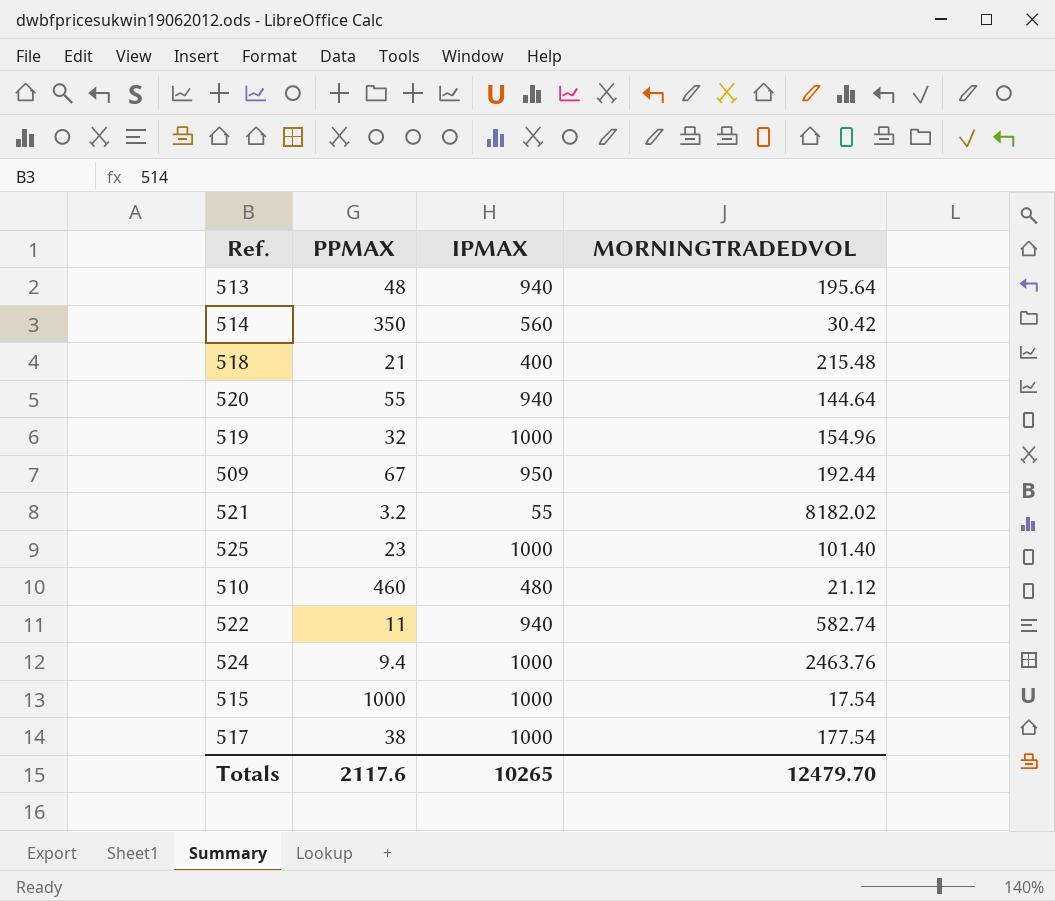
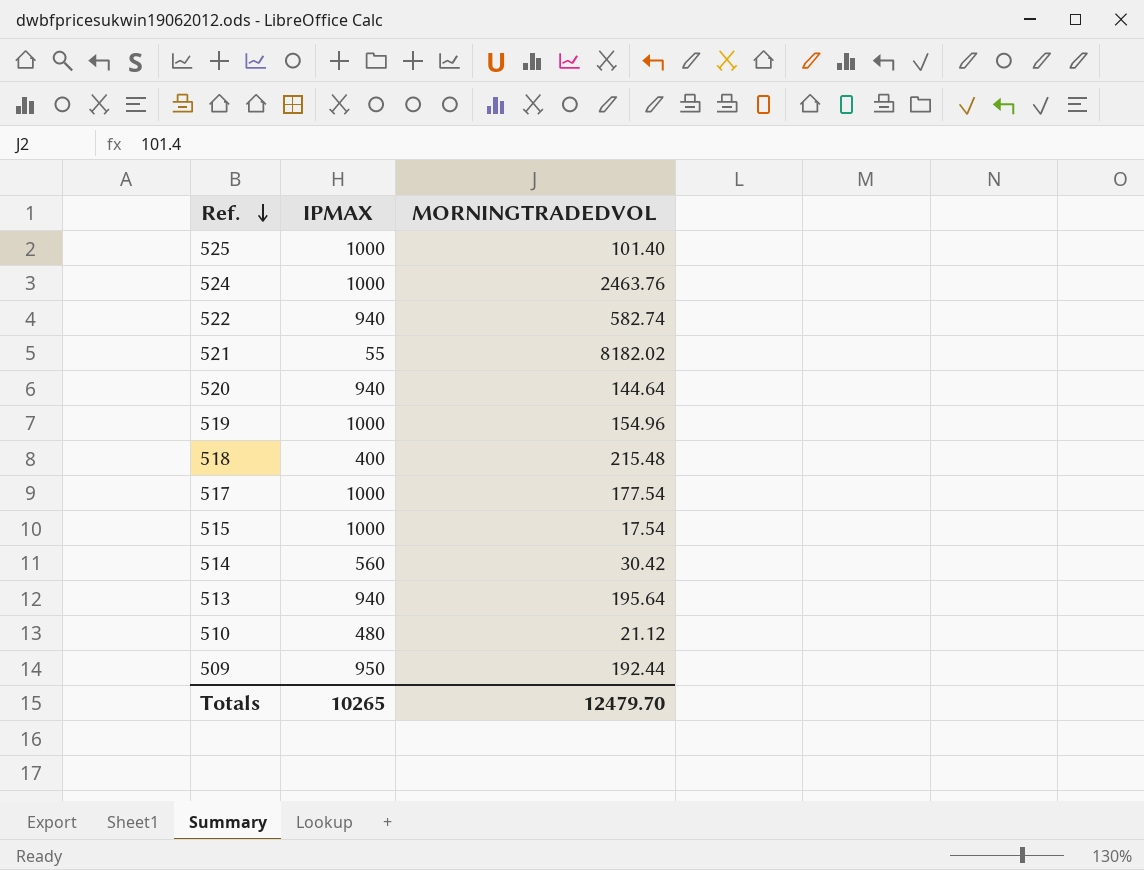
row order: none -> Ref. descending
column PPMAX | position: 2 -> none

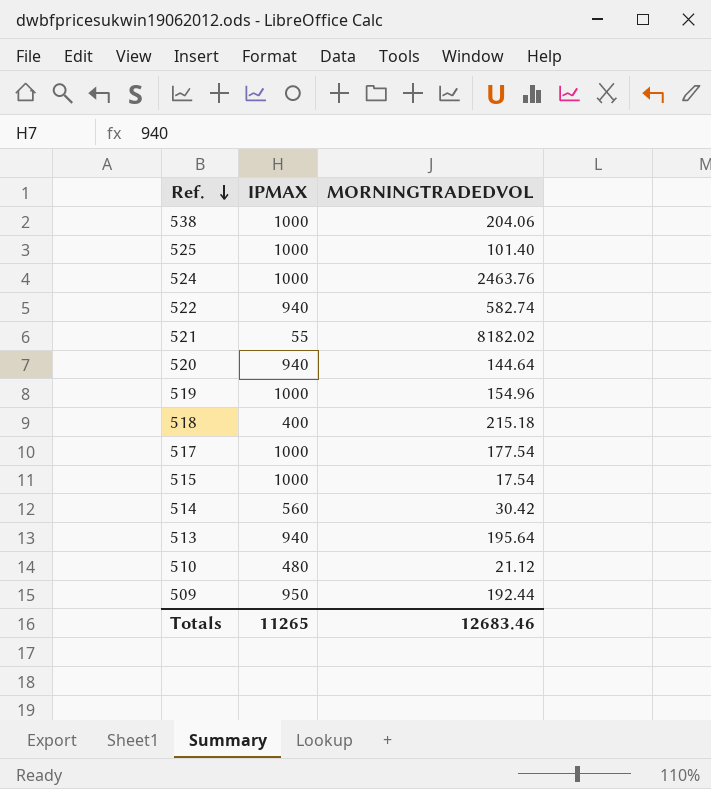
row 538: none -> 1000 | 204.06
518 | MORNINGTRADEDVOL: 215.48 -> 215.18
Totals | IPMAX: 10265 -> 11265
Totals | MORNINGTRADEDVOL: 12479.70 -> 12683.46

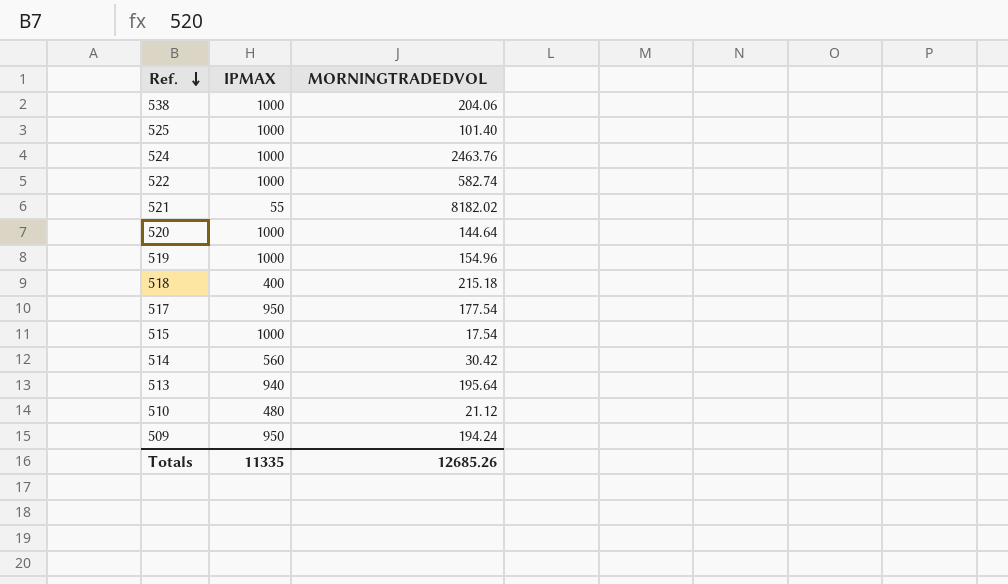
522 | IPMAX: 940 -> 1000
520 | IPMAX: 940 -> 1000
517 | IPMAX: 1000 -> 950
509 | MORNINGTRADEDVOL: 192.44 -> 194.24
Totals | IPMAX: 11265 -> 11335
Totals | MORNINGTRADEDVOL: 12683.46 -> 12685.26

